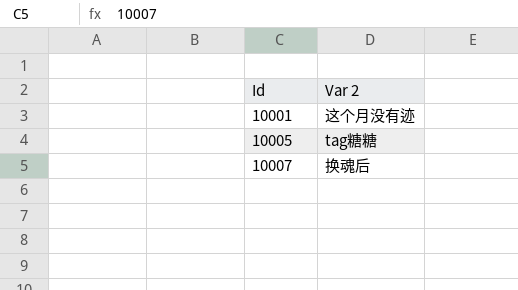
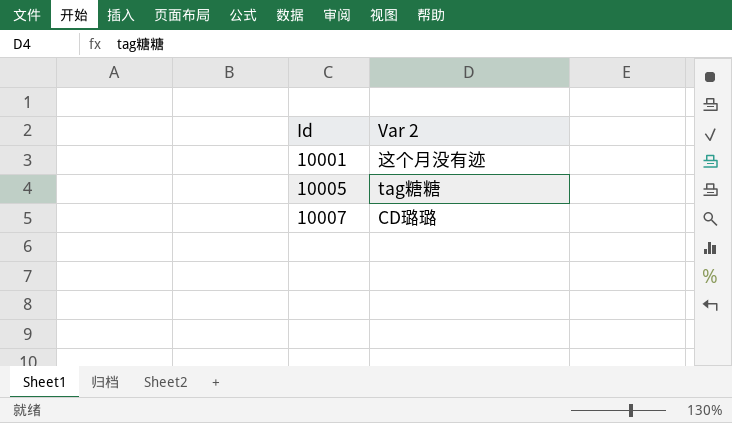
10007 | Var 2: 换魂后 -> CD璐璐

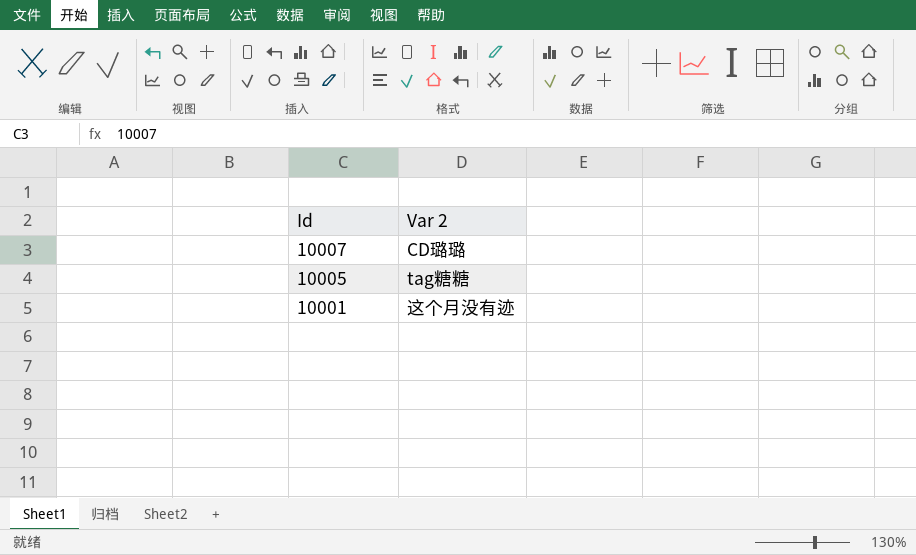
row order: Id ascending -> Id descending

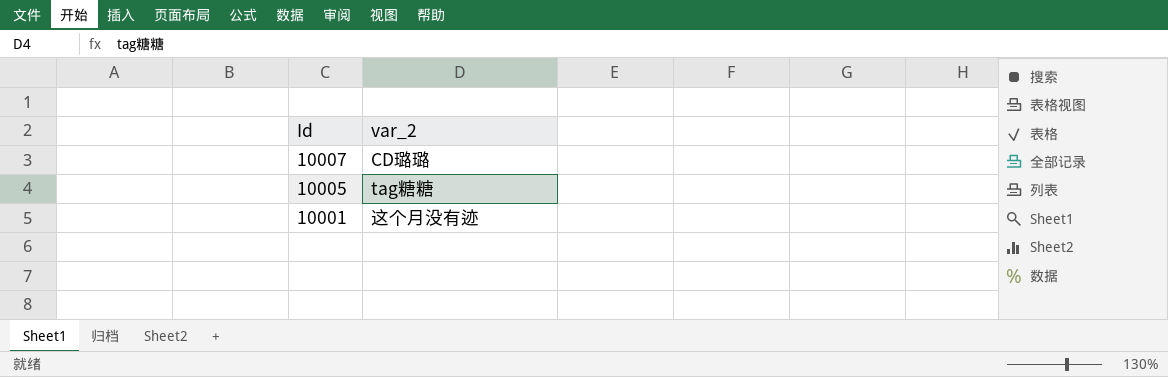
column name: Var 2 -> var_2

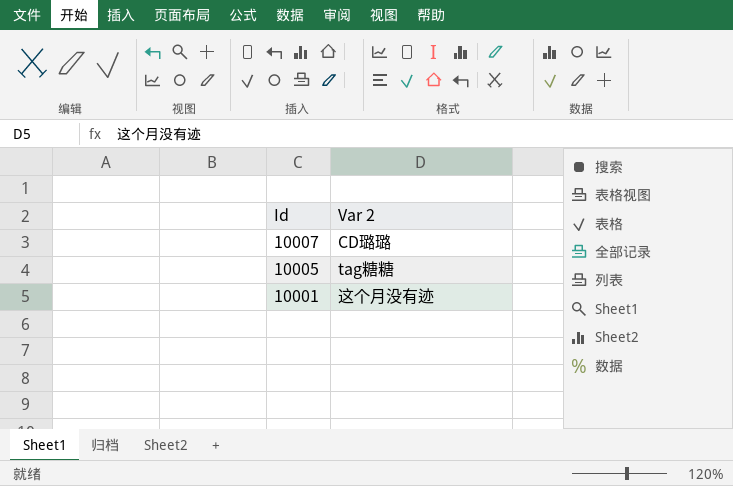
column name: var_2 -> Var 2

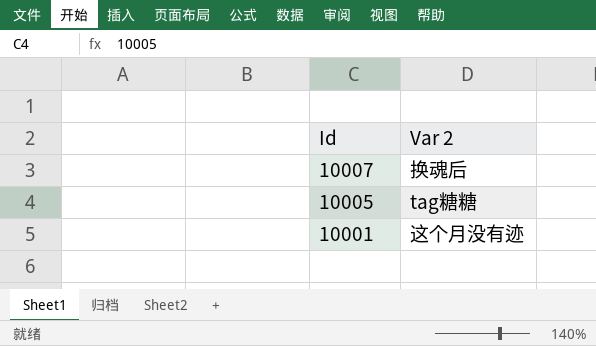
10007 | Var 2: CD璐璐 -> 换魂后

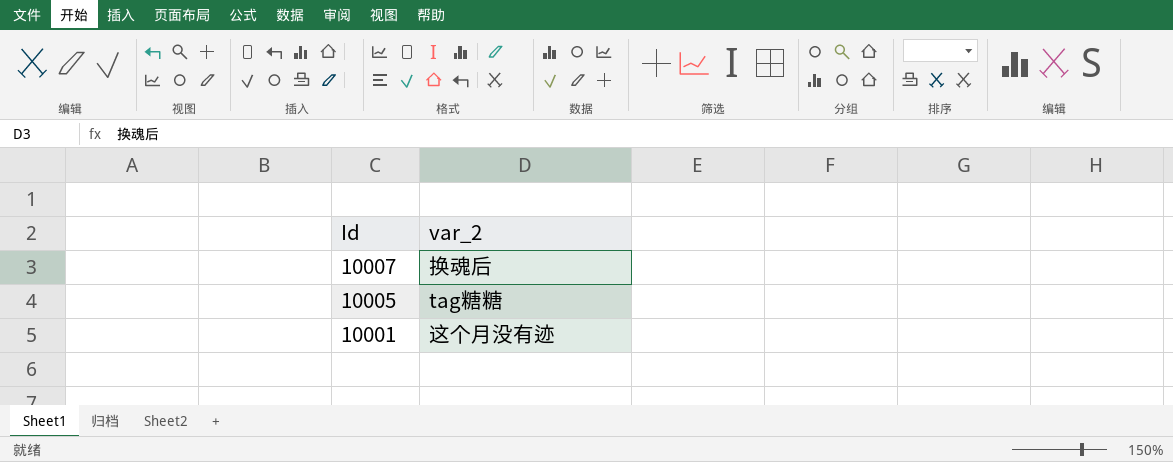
column name: Var 2 -> var_2

